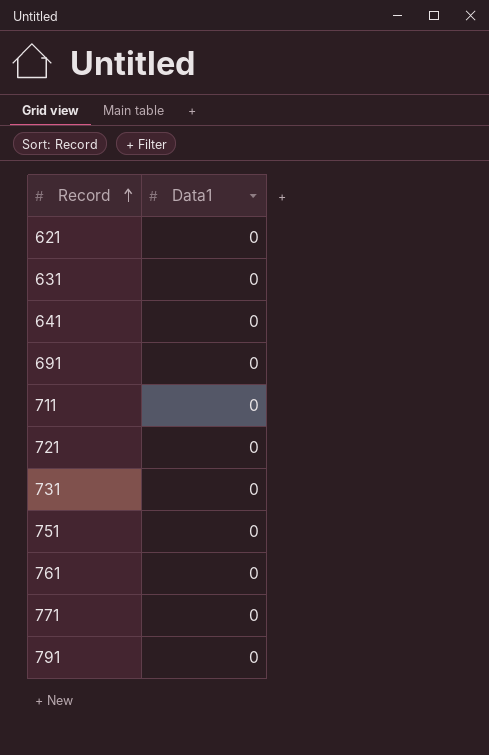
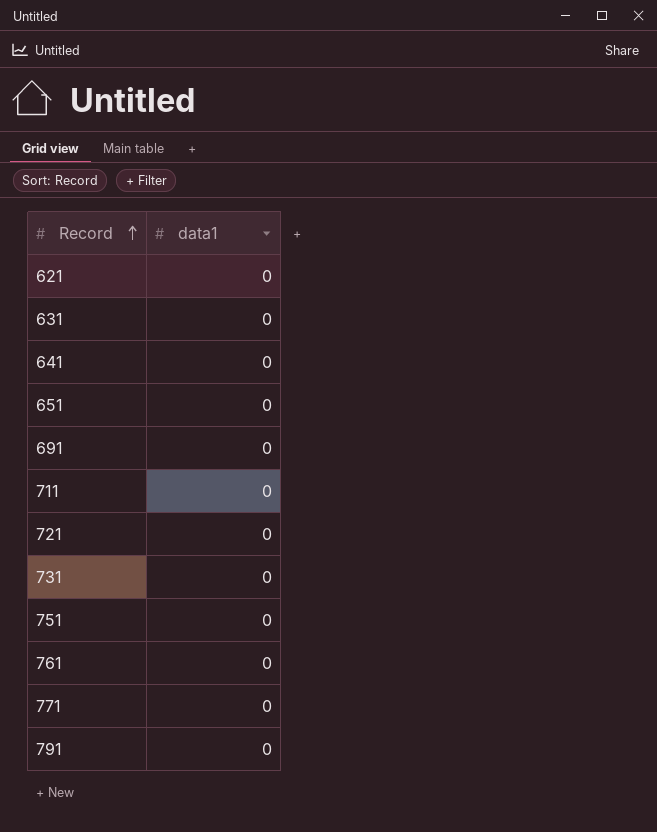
column name: Data1 -> data1
row 651: none -> 0

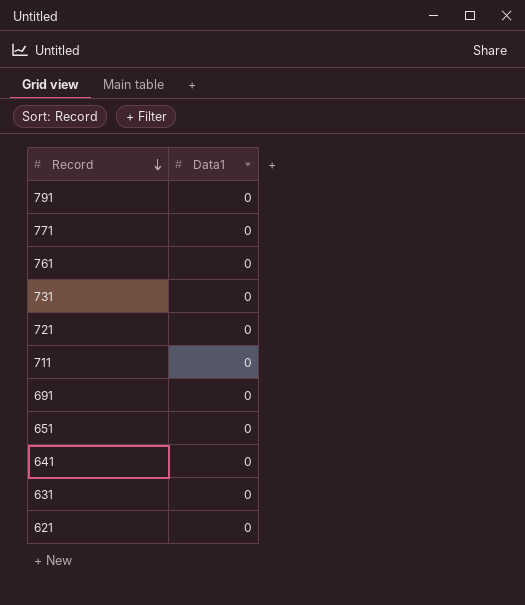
row order: Record ascending -> Record descending
column name: data1 -> Data1
row 751: 0 -> none

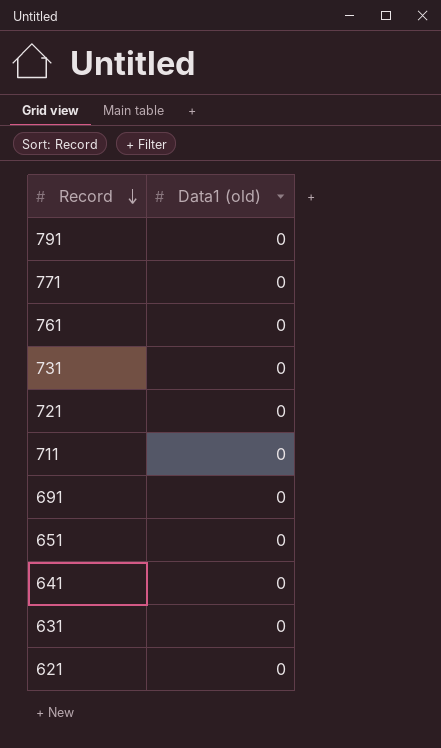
column name: Data1 -> Data1 (old)

